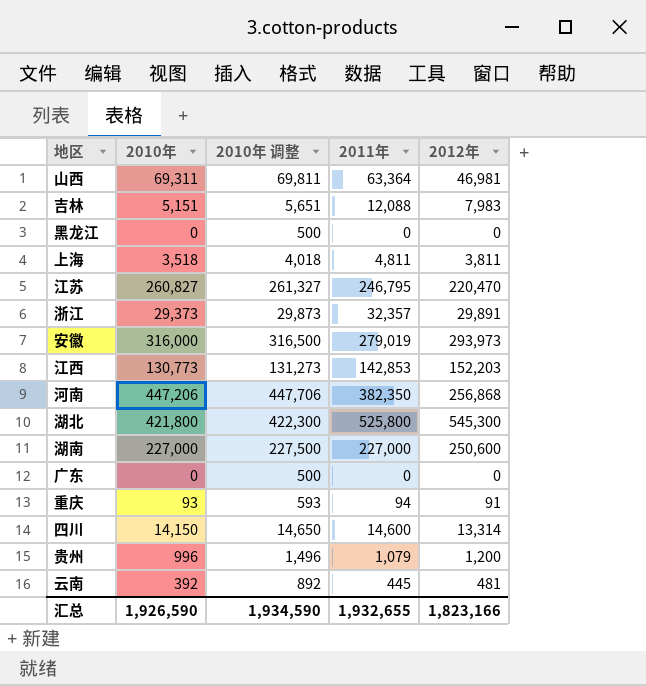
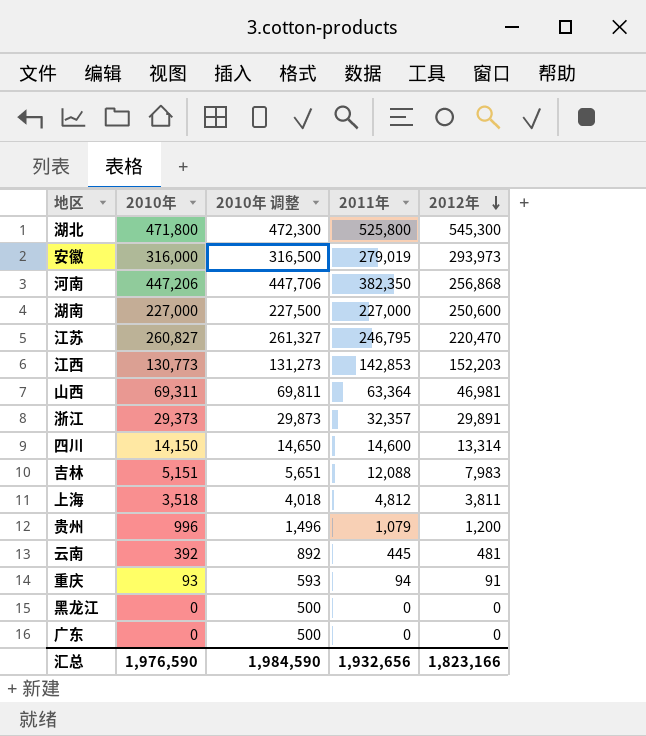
row order: none -> 2012年 descending
湖北 | 2010年: 421,800 -> 471,800
湖北 | 2010年 调整: 422,300 -> 472,300
上海 | 2011年: 4,811 -> 4,812
汇总 | 2010年: 1,926,590 -> 1,976,590
汇总 | 2010年 调整: 1,934,590 -> 1,984,590
汇总 | 2011年: 1,932,655 -> 1,932,656

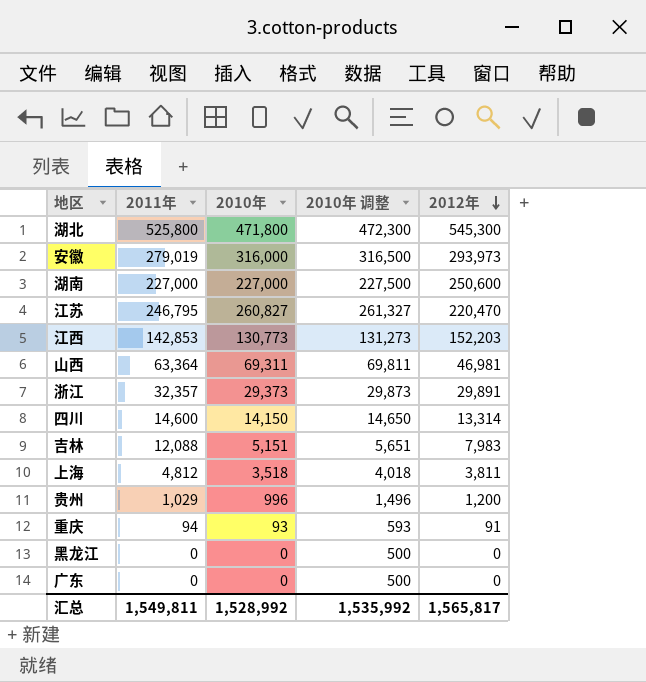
column 2011年 | position: 4 -> 2
row 河南: 447,206 | 447,706 | 382,350 | 256,868 -> none
row 云南: 392 | 892 | 445 | 481 -> none
贵州 | 2011年: 1,079 -> 1,029
汇总 | 2011年: 1,932,656 -> 1,549,811
汇总 | 2010年: 1,976,590 -> 1,528,992
汇总 | 2010年 调整: 1,984,590 -> 1,535,992
汇总 | 2012年: 1,823,166 -> 1,565,817

